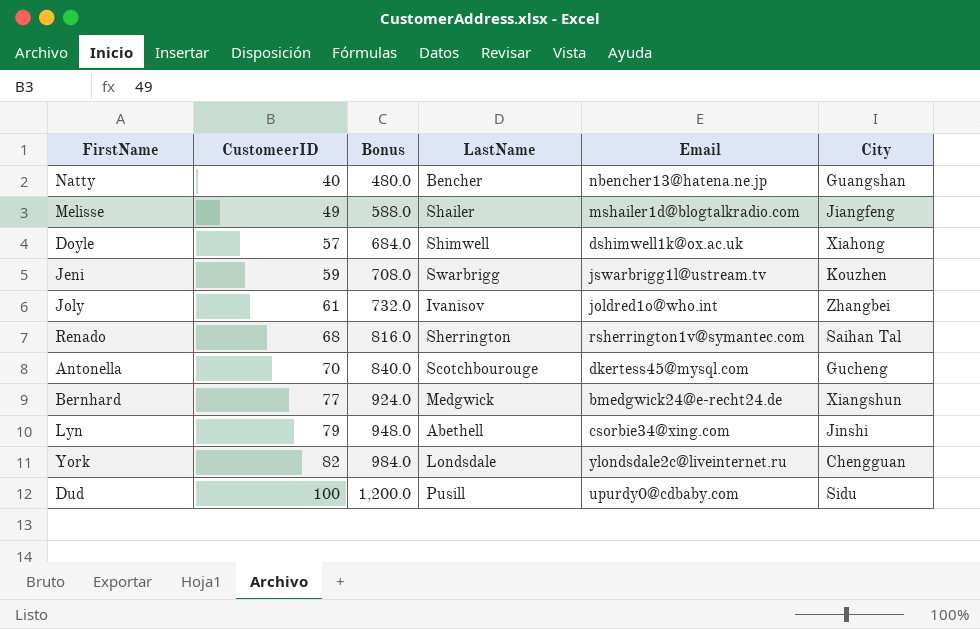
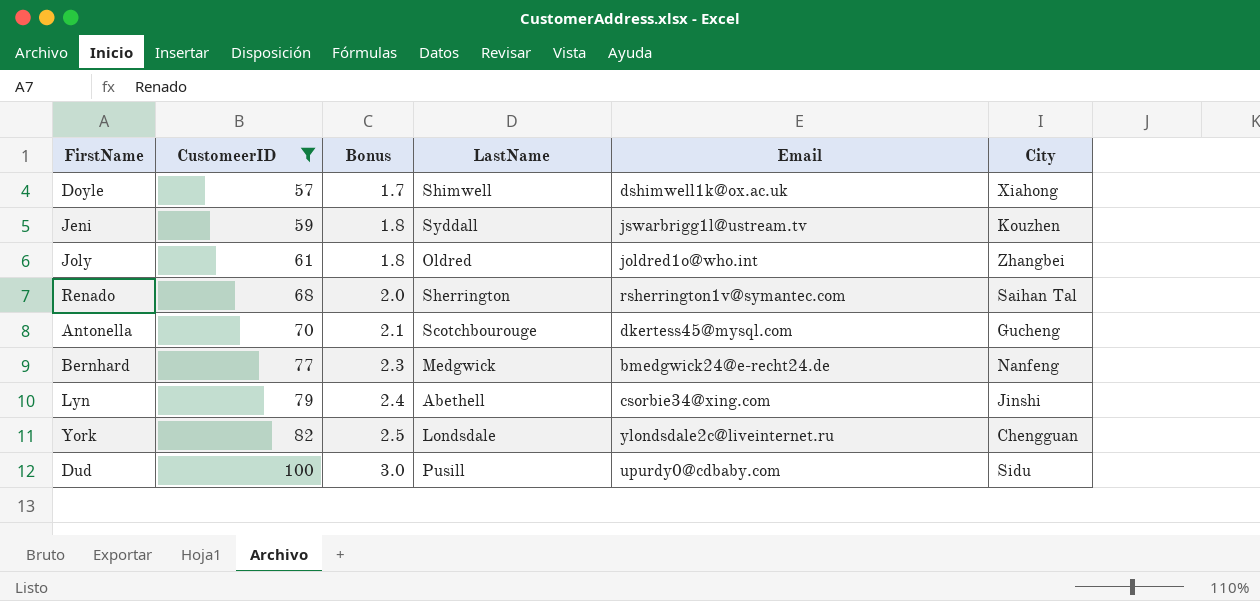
filter: none -> CustomeerID >= 57
column Bonus | formula: [CustomeerID] * 12 -> [CustomeerID] * 0.03
Jeni | LastName: Swarbrigg -> Syddall
Joly | LastName: Ivanisov -> Oldred
Bernhard | City: Xiangshun -> Nanfeng

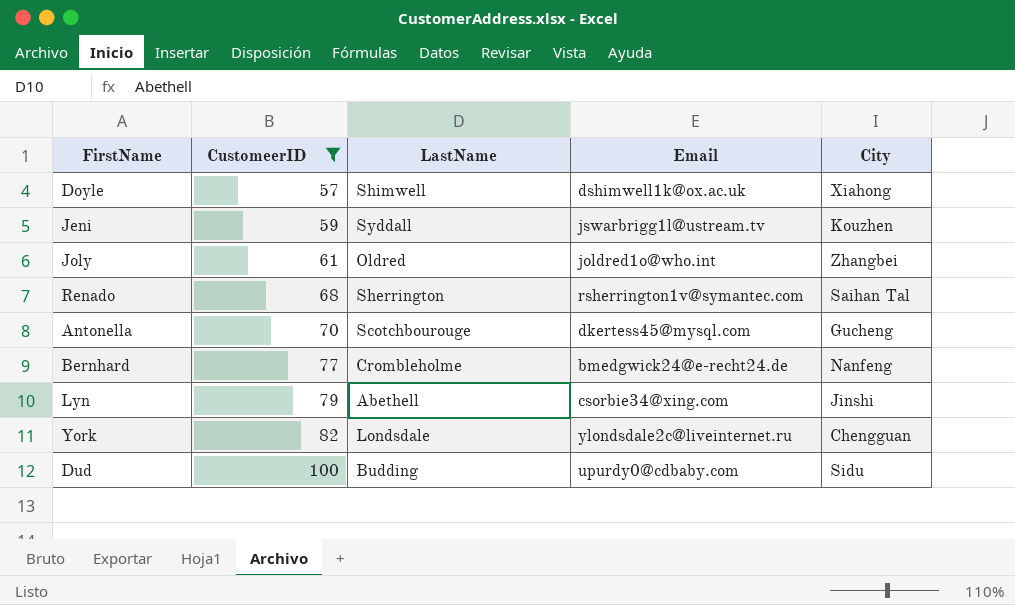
column Bonus | formula: [CustomeerID] * 0.03 -> none
Bernhard | LastName: Medgwick -> Crombleholme
Dud | LastName: Pusill -> Budding

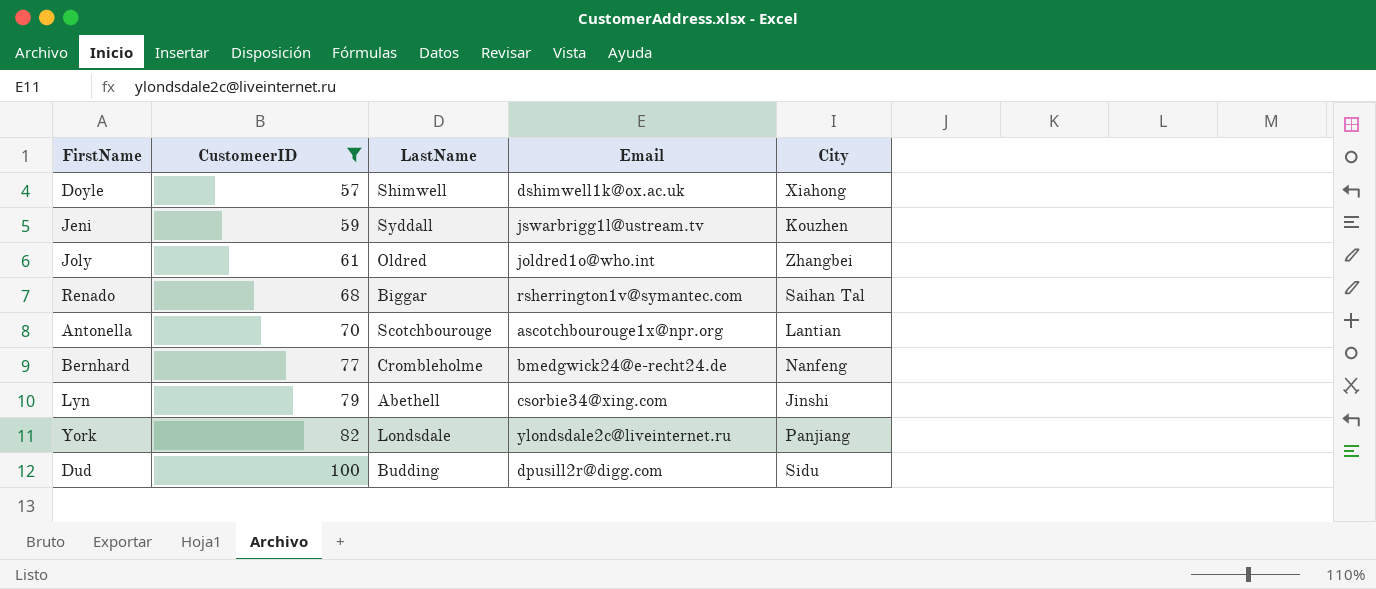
Renado | LastName: Sherrington -> Biggar
Antonella | Email: dkertess45@mysql.com -> ascotchbourouge1x@npr.org
Antonella | City: Gucheng -> Lantian
York | City: Chengguan -> Panjiang
Dud | Email: upurdy0@cdbaby.com -> dpusill2r@digg.com

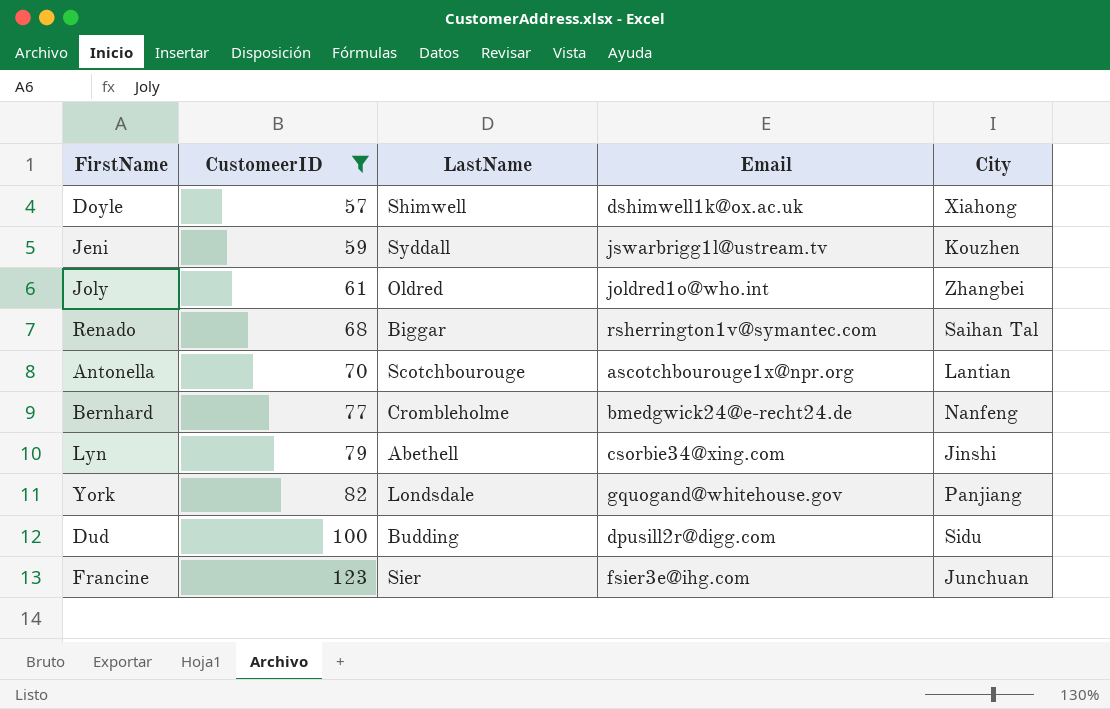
York | Email: ylondsdale2c@liveinternet.ru -> gquogand@whitehouse.gov
row Francine: none -> 123 | Sier | fsier3e@ihg.com | Junchuan

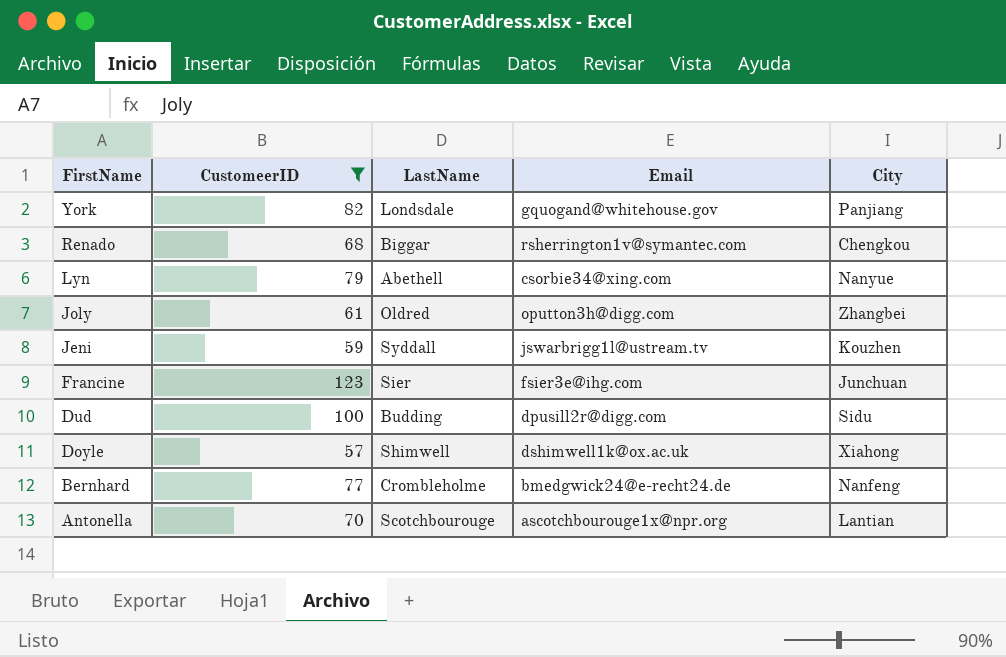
row order: CustomeerID ascending -> FirstName descending
Renado | City: Saihan Tal -> Chengkou
Lyn | City: Jinshi -> Nanyue
Joly | Email: joldred1o@who.int -> oputton3h@digg.com

